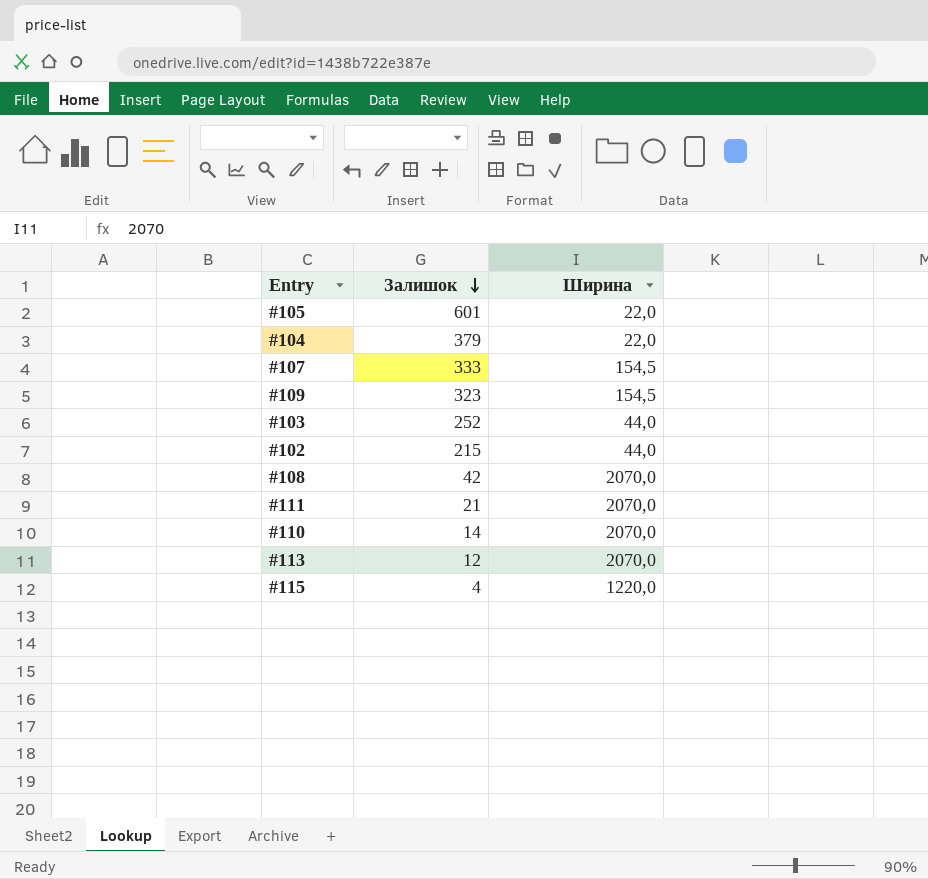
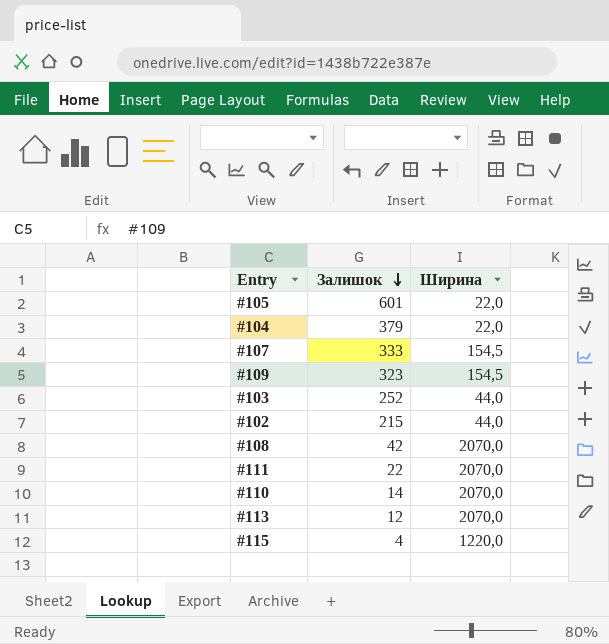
#111 | Залишок: 21 -> 22

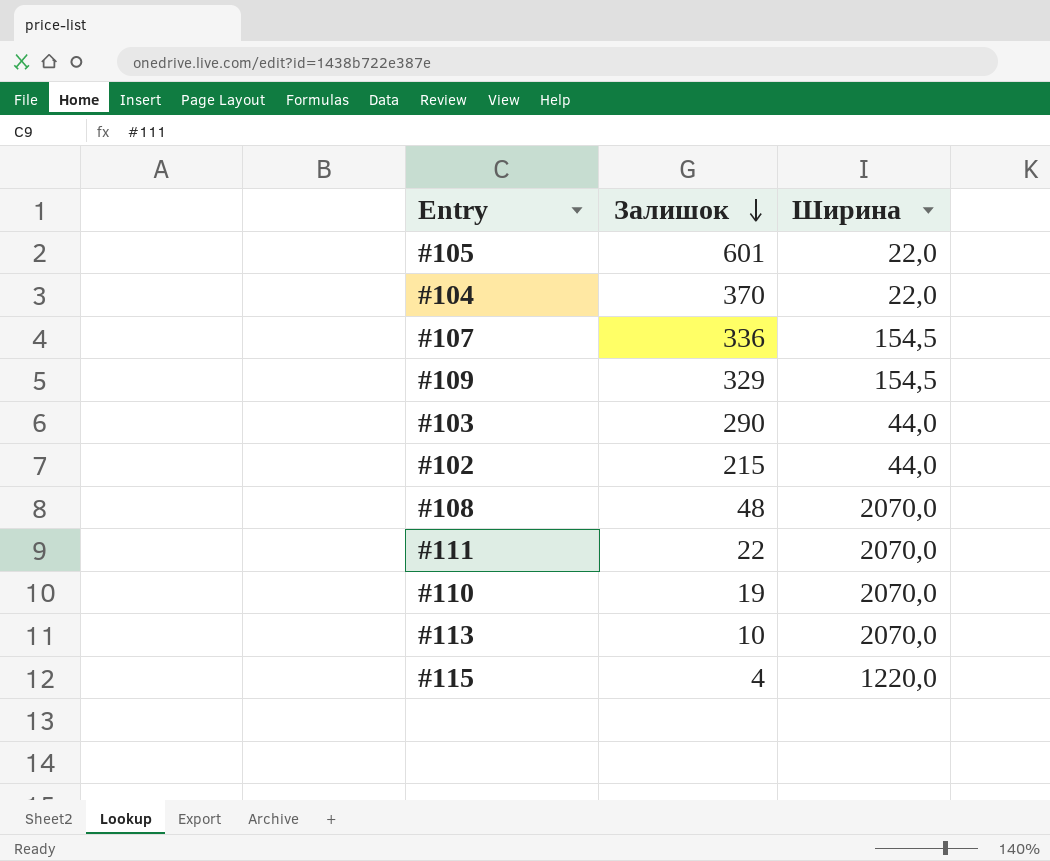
#104 | Залишок: 379 -> 370
#107 | Залишок: 333 -> 336
#109 | Залишок: 323 -> 329
#103 | Залишок: 252 -> 290
#108 | Залишок: 42 -> 48
#110 | Залишок: 14 -> 19
#113 | Залишок: 12 -> 10

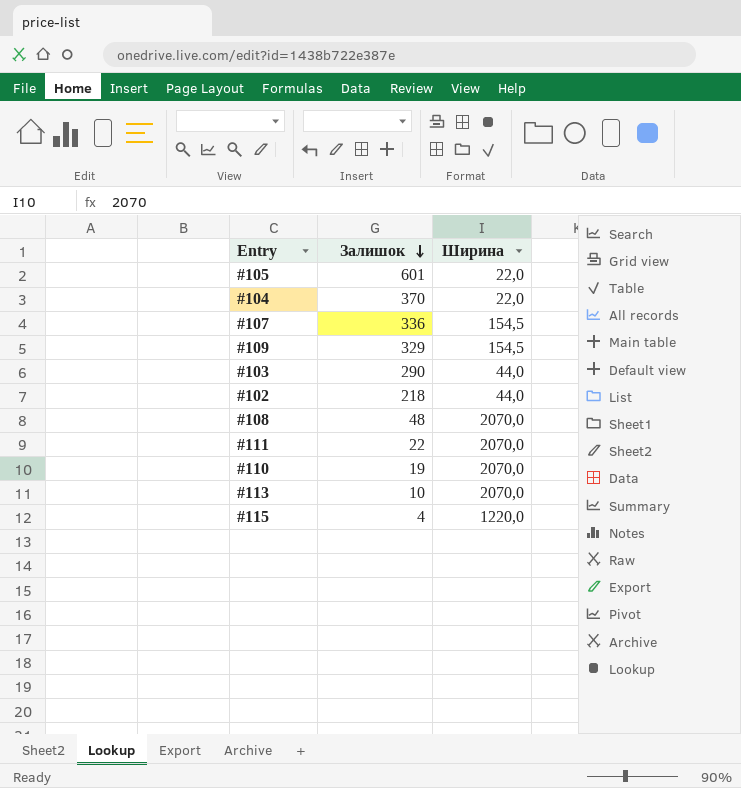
#102 | Залишок: 215 -> 218

